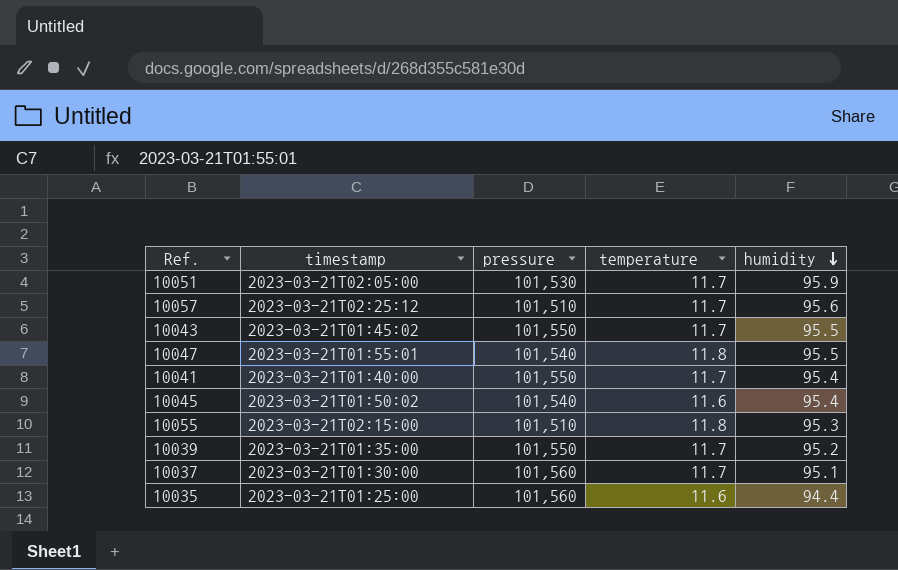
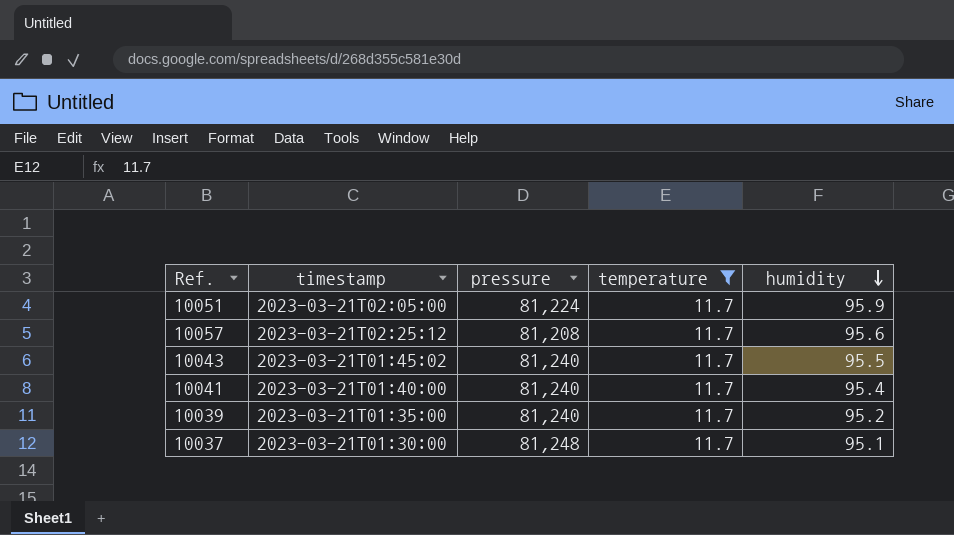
filter: none -> temperature = 11.7
10051 | pressure: 101,530 -> 81,224
10057 | pressure: 101,510 -> 81,208
10043 | pressure: 101,550 -> 81,240
10041 | pressure: 101,550 -> 81,240
10039 | pressure: 101,550 -> 81,240
10037 | pressure: 101,560 -> 81,248

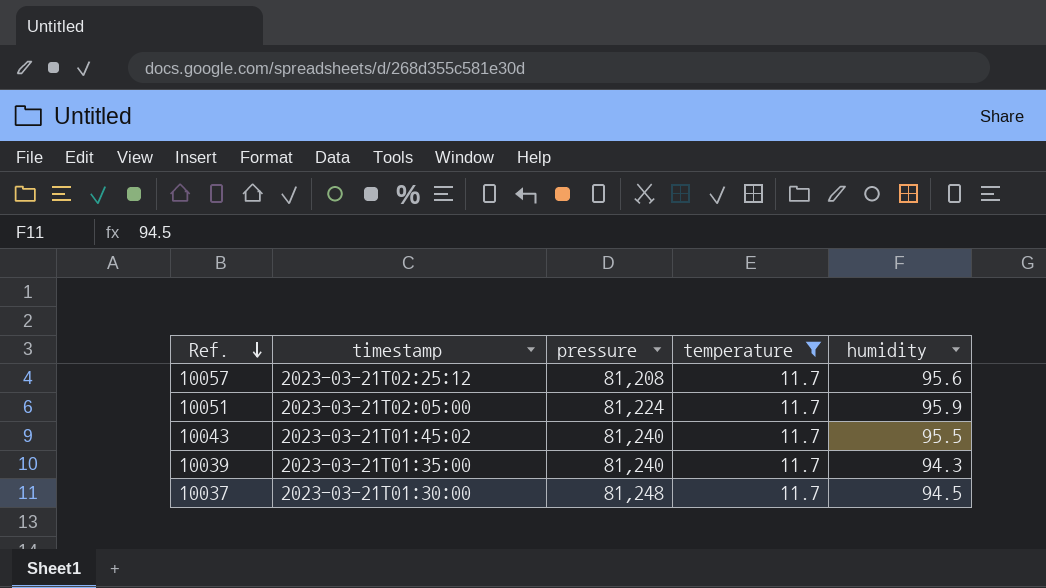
row order: humidity descending -> Ref. descending
row 10041: 2023-03-21T01:40:00 | 81,240 | 11.7 | 95.4 -> none
10039 | humidity: 95.2 -> 94.3
10037 | humidity: 95.1 -> 94.5

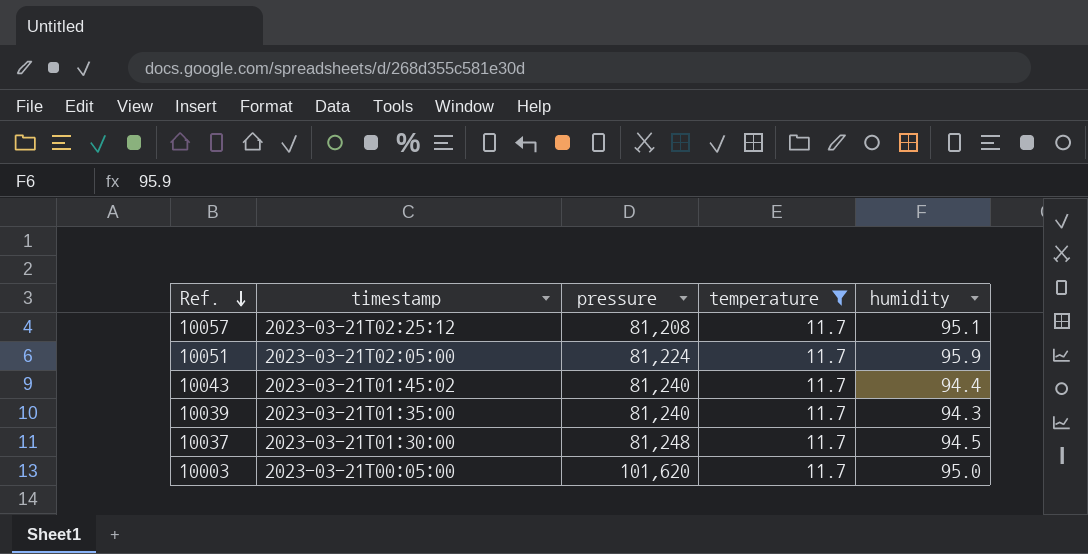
10057 | humidity: 95.6 -> 95.1
10043 | humidity: 95.5 -> 94.4
row 10003: none -> 2023-03-21T00:05:00 | 101,620 | 11.7 | 95.0

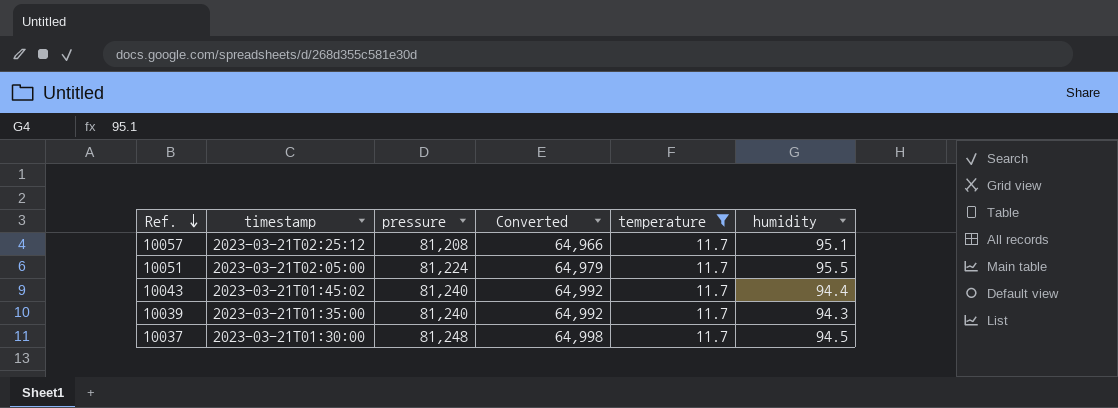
column Converted | formula: none -> [pressure] * 0.8
row 10003: 2023-03-21T00:05:00 | 101,620 | 11.7 | 95.0 -> none
10051 | humidity: 95.9 -> 95.5

